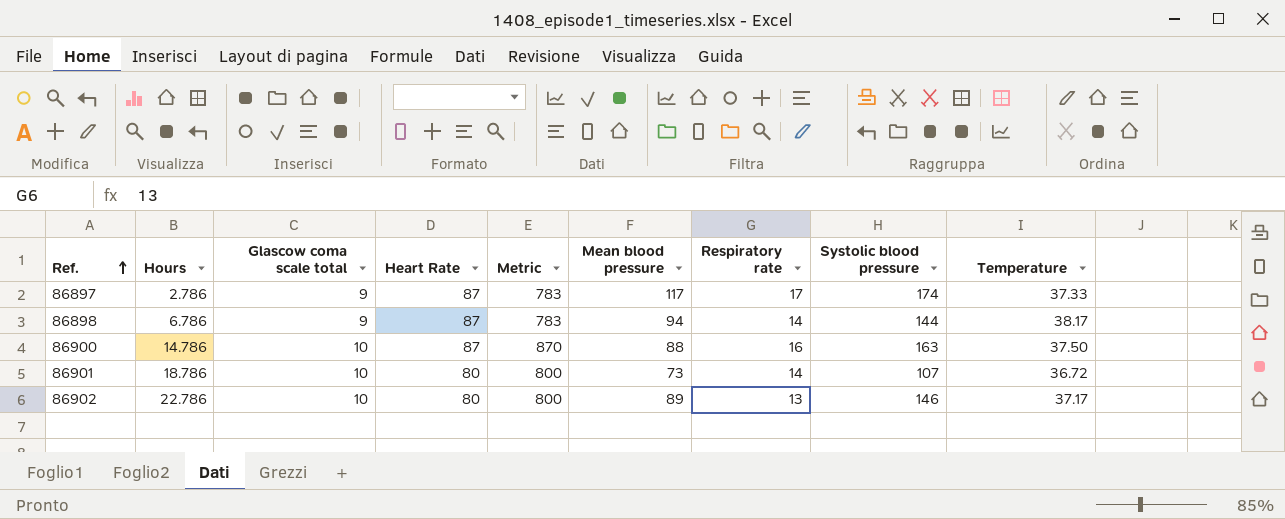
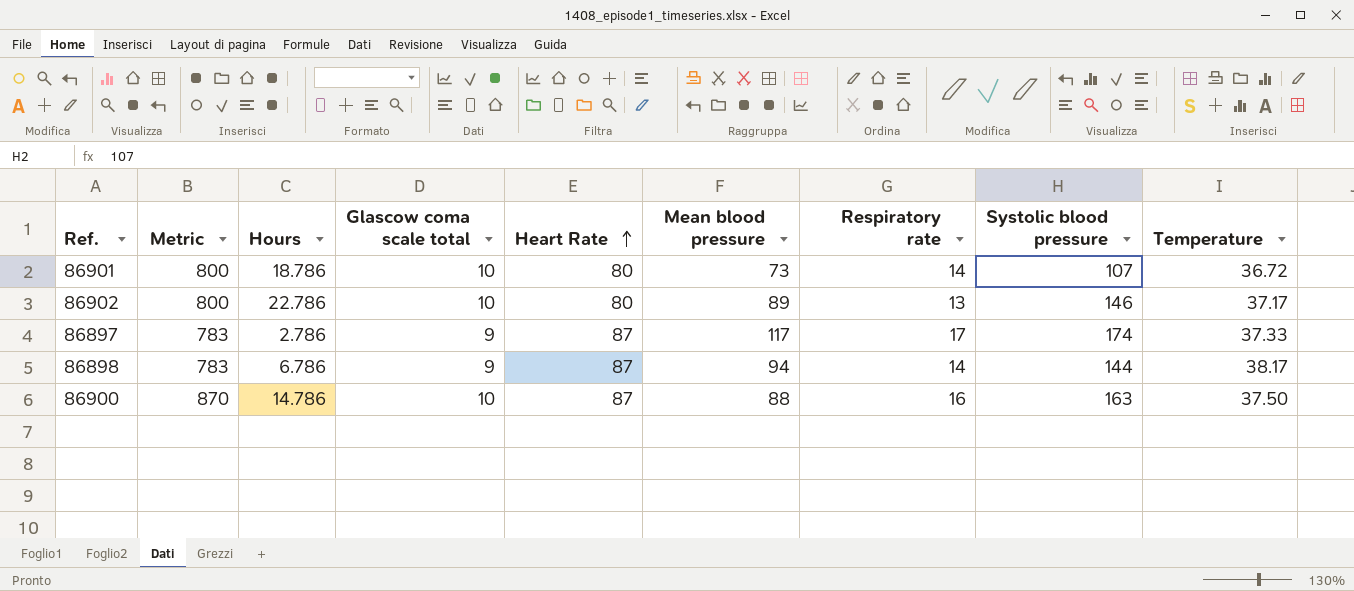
row order: Ref. ascending -> Heart Rate ascending
column Metric | position: 5 -> 2

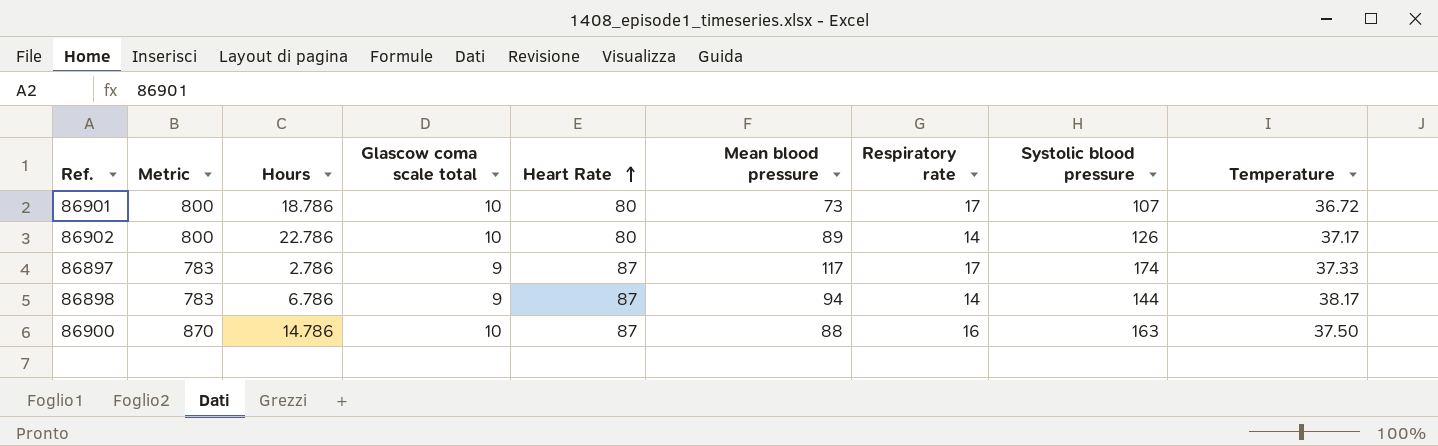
86901 | Respiratory rate: 14 -> 17
86902 | Respiratory rate: 13 -> 14
86902 | Systolic blood pressure: 146 -> 126

